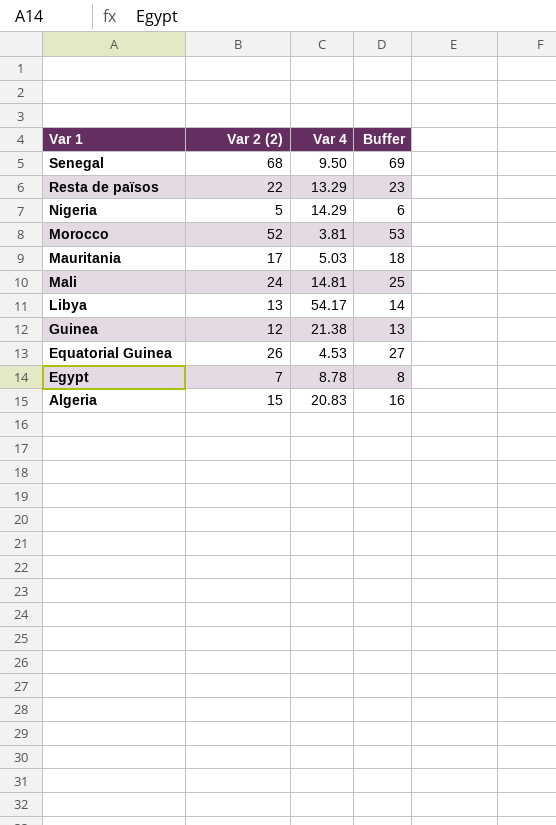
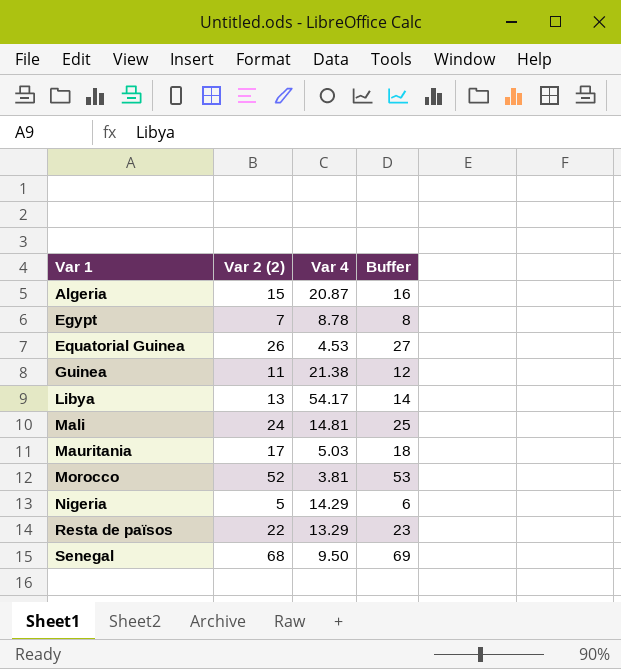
row order: Var 1 descending -> Var 1 ascending
Algeria | Var 4: 20.83 -> 20.87
Guinea | Var 2 (2): 12 -> 11
Guinea | Buffer: 13 -> 12

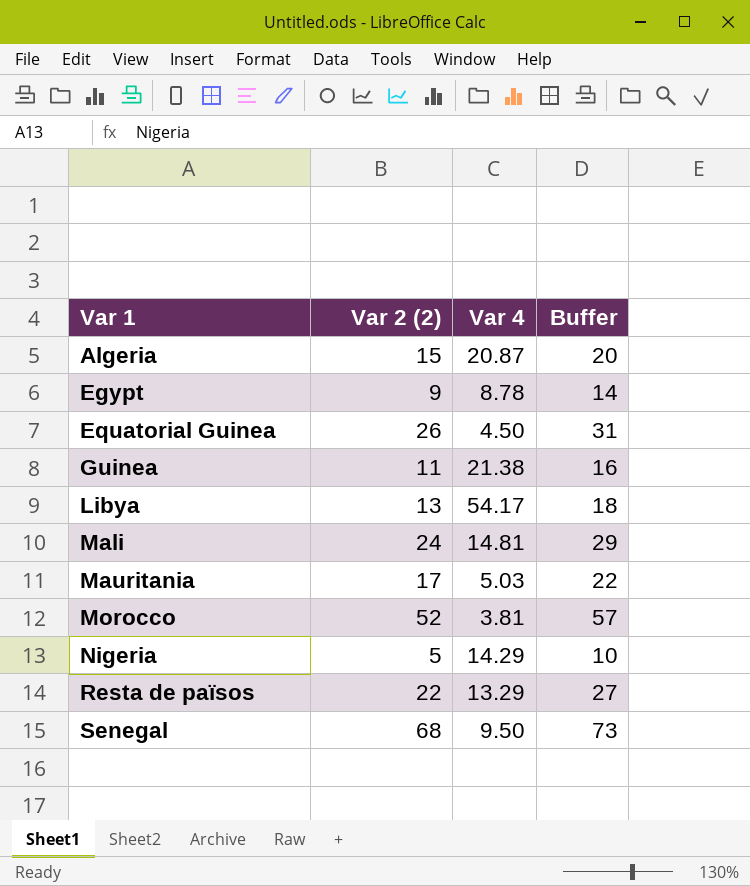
column Buffer | formula: [Var 2 (2)] + 1 -> [Var 2 (2)] + 5
Egypt | Var 2 (2): 7 -> 9
Equatorial Guinea | Var 4: 4.53 -> 4.50

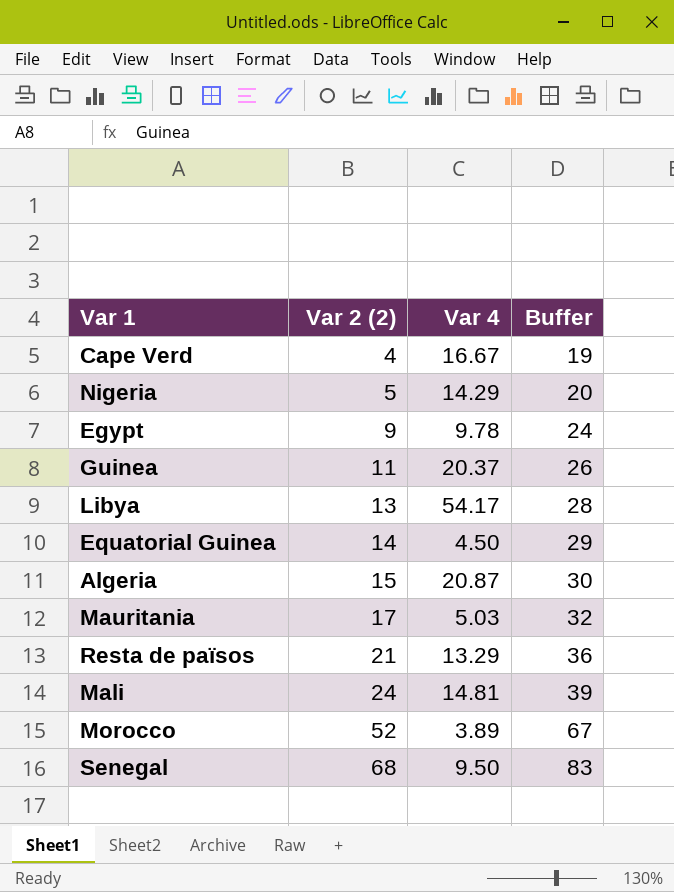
row order: Var 1 ascending -> Var 2 (2) ascending
column Buffer | formula: [Var 2 (2)] + 5 -> [Var 2 (2)] + 15
row Cape Verd: none -> 4 | 16.67 | 19
Egypt | Var 4: 8.78 -> 9.78
Guinea | Var 4: 21.38 -> 20.37
Equatorial Guinea | Var 2 (2): 26 -> 14
Resta de països | Var 2 (2): 22 -> 21
Morocco | Var 4: 3.81 -> 3.89

